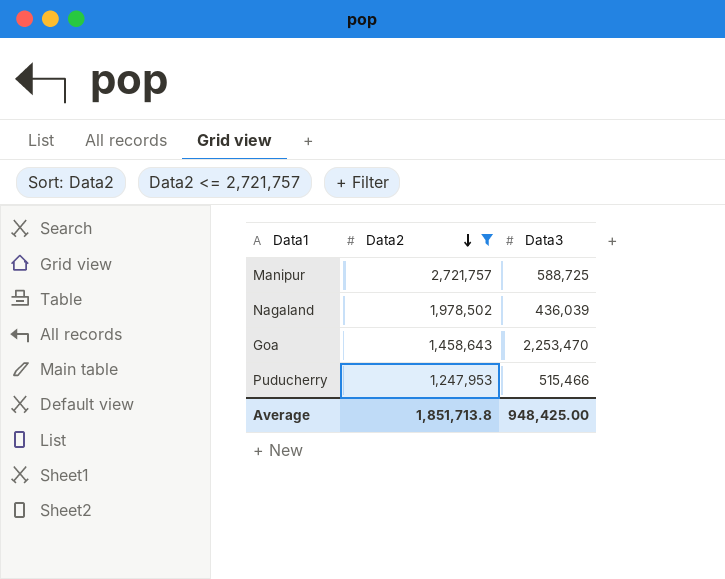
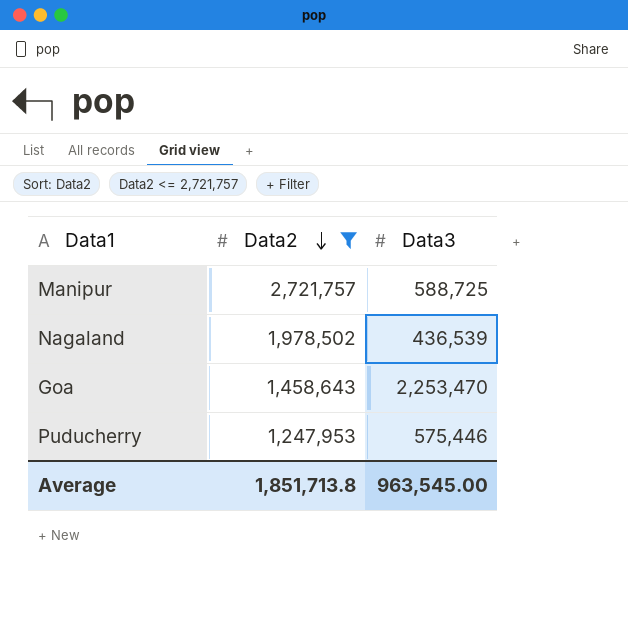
Nagaland | Data3: 436,039 -> 436,539
Puducherry | Data3: 515,466 -> 575,446
Average | Data3: 948,425.00 -> 963,545.00

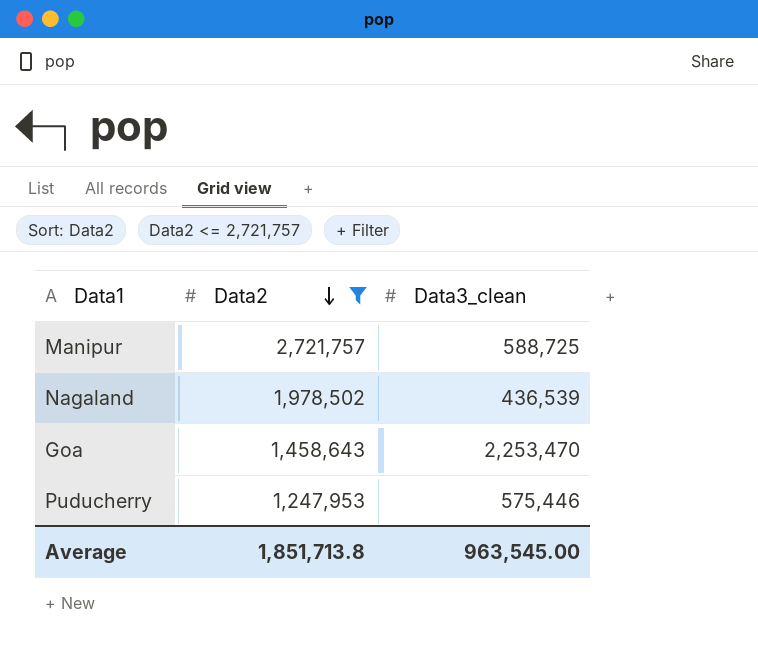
column name: Data3 -> Data3_clean

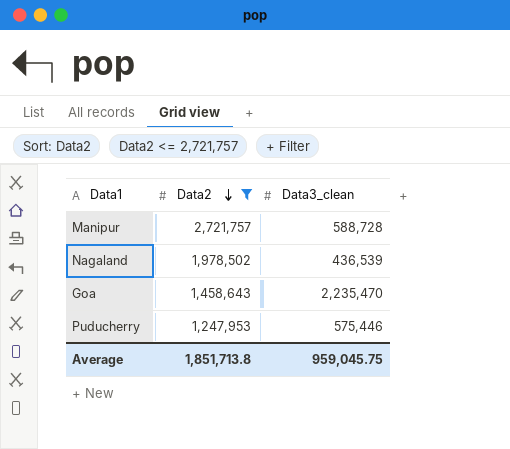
Manipur | Data3_clean: 588,725 -> 588,728
Goa | Data3_clean: 2,253,470 -> 2,235,470
Average | Data3_clean: 963,545.00 -> 959,045.75

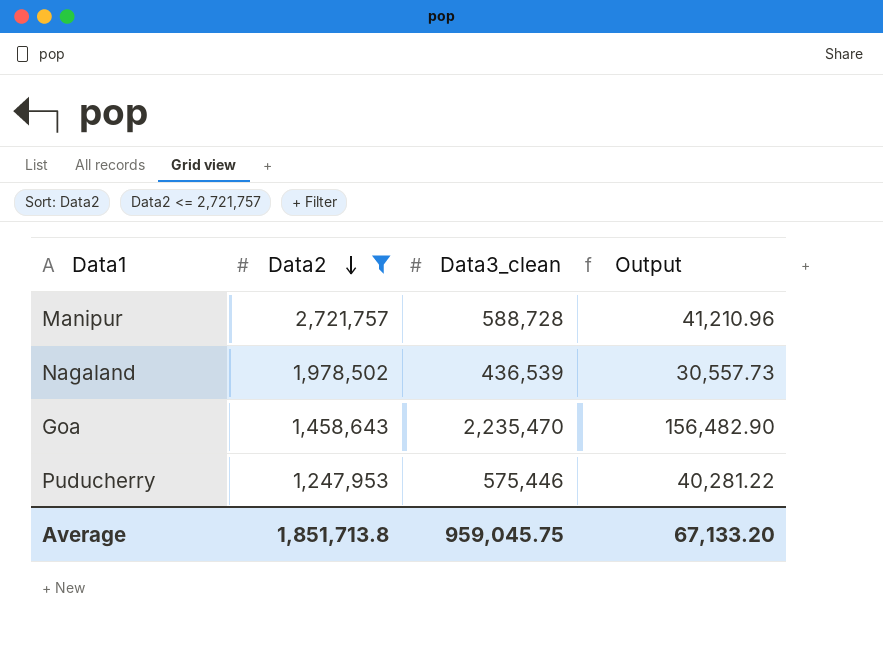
column Output | formula: none -> [Data3_clean] * 0.07

